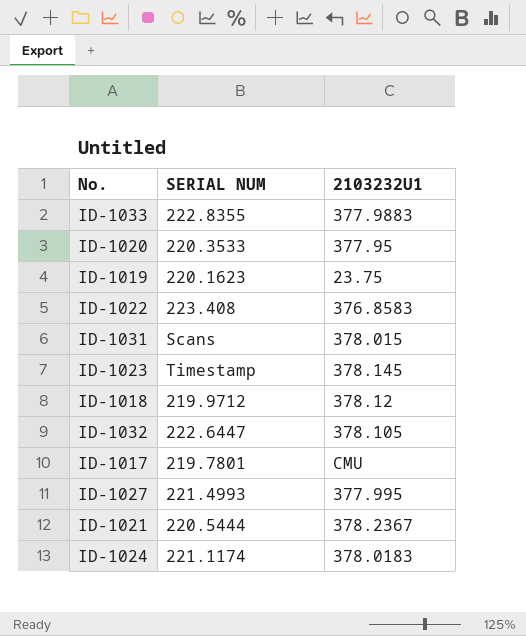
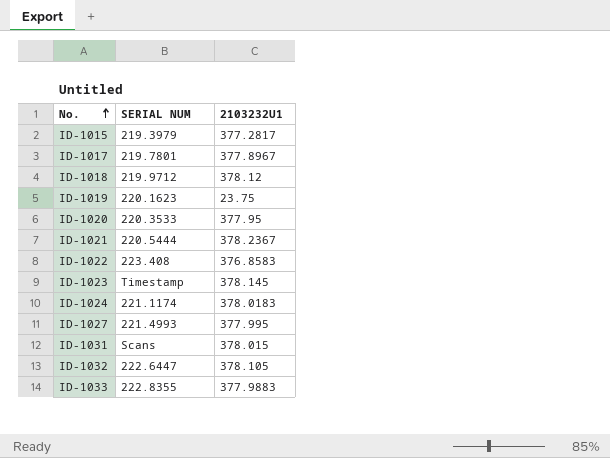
row order: none -> No. ascending
row ID-1015: none -> 219.3979 | 377.2817
ID-1017 | 2103232U1: CMU -> 377.8967

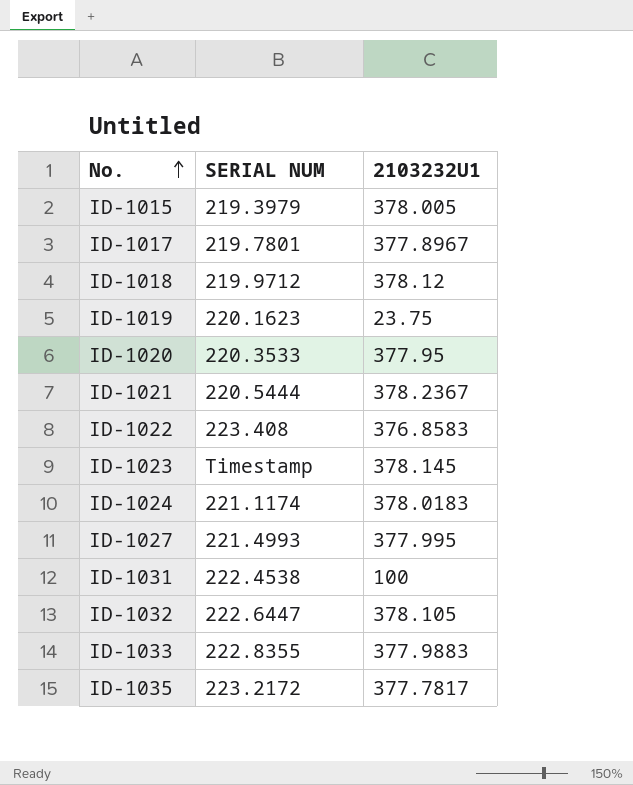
ID-1015 | 2103232U1: 377.2817 -> 378.005
ID-1031 | SERIAL NUM: Scans -> 222.4538
ID-1031 | 2103232U1: 378.015 -> 100
row ID-1035: none -> 223.2172 | 377.7817

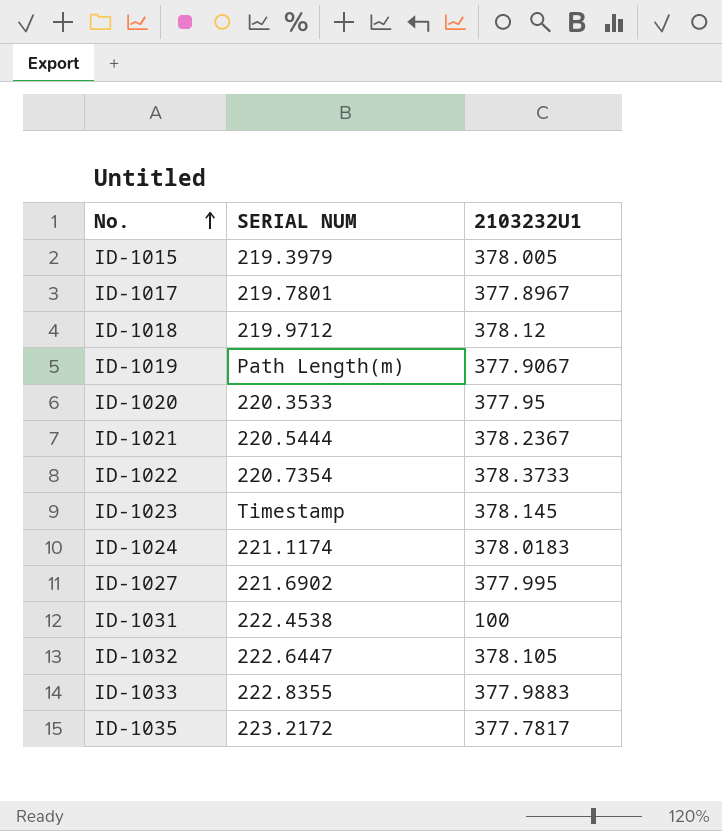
ID-1019 | SERIAL NUM: 220.1623 -> Path Length(m)
ID-1019 | 2103232U1: 23.75 -> 377.9067
ID-1022 | SERIAL NUM: 223.408 -> 220.7354
ID-1022 | 2103232U1: 376.8583 -> 378.3733
ID-1027 | SERIAL NUM: 221.4993 -> 221.6902

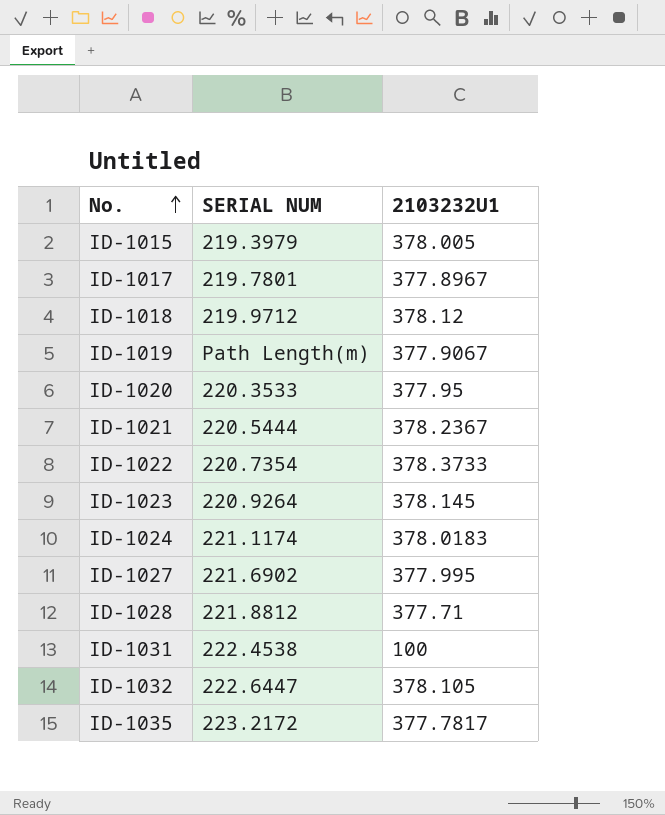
row ID-1033: 222.8355 | 377.9883 -> none
ID-1023 | SERIAL NUM: Timestamp -> 220.9264
row ID-1028: none -> 221.8812 | 377.71

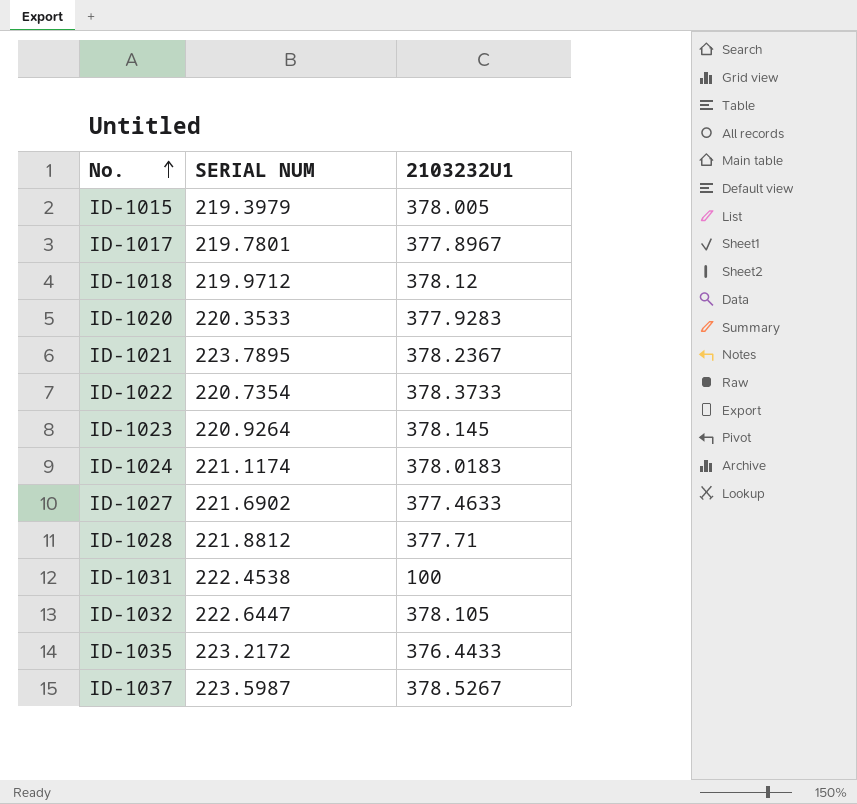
row ID-1019: Path Length(m) | 377.9067 -> none
ID-1020 | 2103232U1: 377.95 -> 377.9283
ID-1021 | SERIAL NUM: 220.5444 -> 223.7895
ID-1027 | 2103232U1: 377.995 -> 377.4633
ID-1035 | 2103232U1: 377.7817 -> 376.4433
row ID-1037: none -> 223.5987 | 378.5267

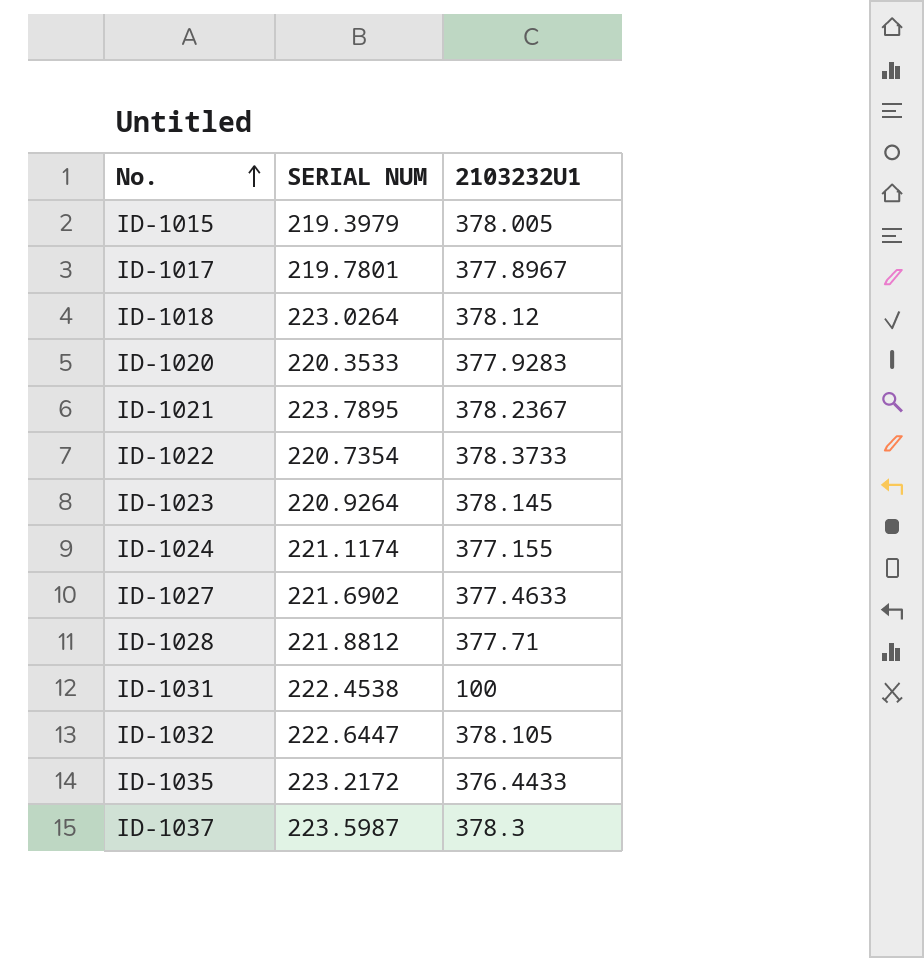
ID-1018 | SERIAL NUM: 219.9712 -> 223.0264
ID-1024 | 2103232U1: 378.0183 -> 377.155
ID-1037 | 2103232U1: 378.5267 -> 378.3

